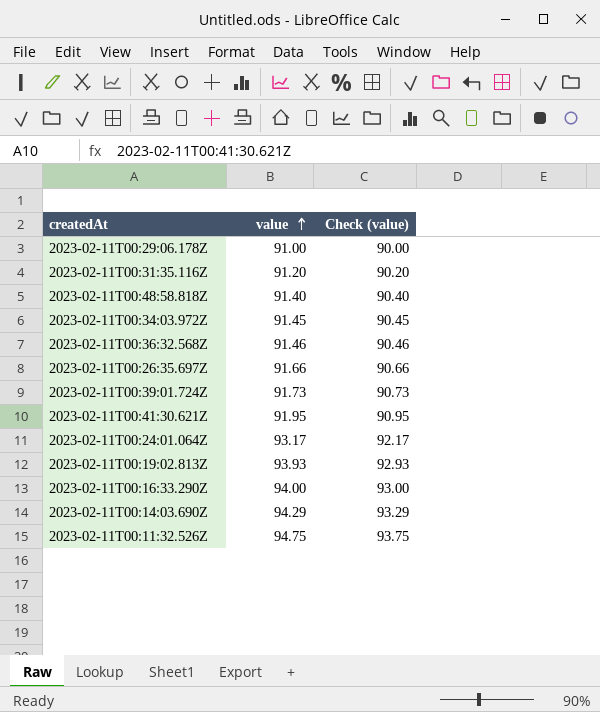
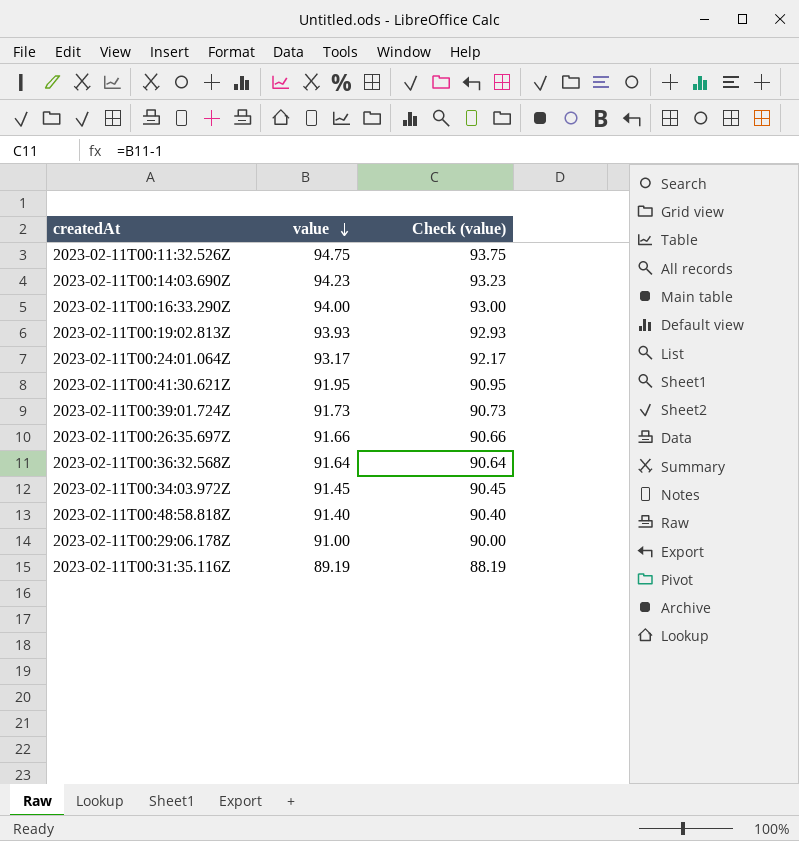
row order: value ascending -> value descending
2023-02-11T00:14:03.690Z | value: 94.29 -> 94.23
2023-02-11T00:14:03.690Z | Check (value): 93.29 -> 93.23
2023-02-11T00:36:32.568Z | value: 91.46 -> 91.64
2023-02-11T00:36:32.568Z | Check (value): 90.46 -> 90.64
2023-02-11T00:31:35.116Z | value: 91.20 -> 89.19
2023-02-11T00:31:35.116Z | Check (value): 90.20 -> 88.19

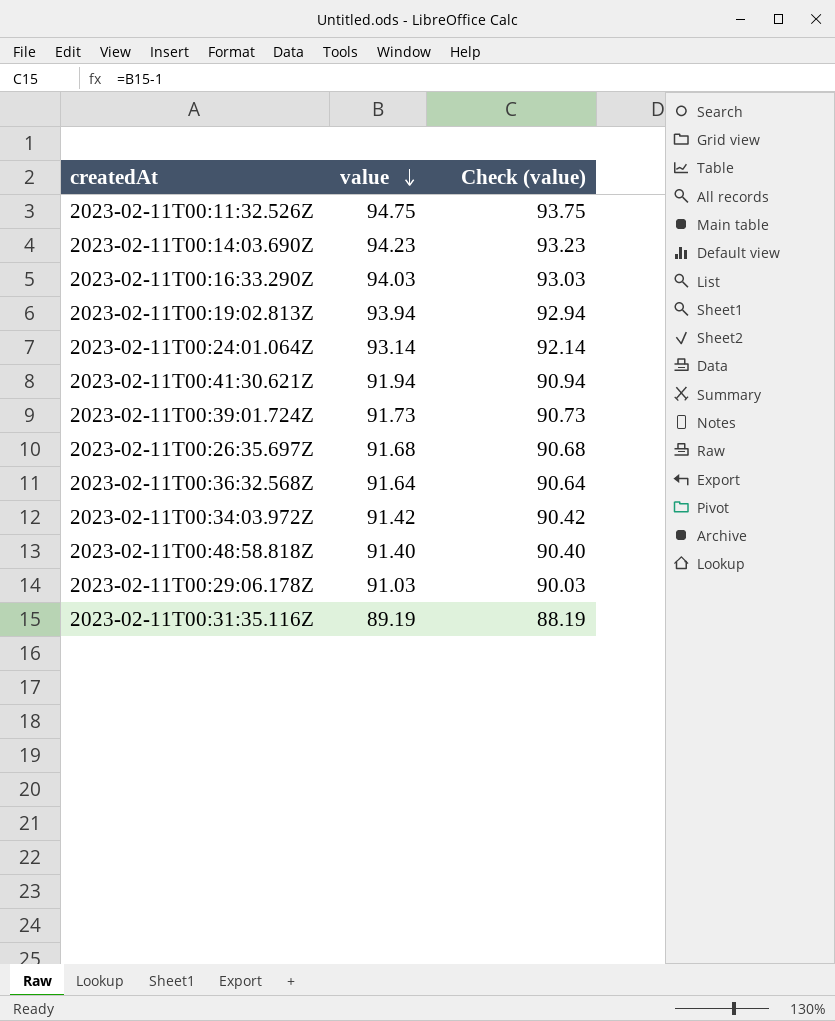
2023-02-11T00:16:33.290Z | value: 94.00 -> 94.03
2023-02-11T00:16:33.290Z | Check (value): 93.00 -> 93.03
2023-02-11T00:19:02.813Z | value: 93.93 -> 93.94
2023-02-11T00:19:02.813Z | Check (value): 92.93 -> 92.94
2023-02-11T00:24:01.064Z | value: 93.17 -> 93.14
2023-02-11T00:24:01.064Z | Check (value): 92.17 -> 92.14
2023-02-11T00:41:30.621Z | value: 91.95 -> 91.94
2023-02-11T00:41:30.621Z | Check (value): 90.95 -> 90.94
2023-02-11T00:26:35.697Z | value: 91.66 -> 91.68
2023-02-11T00:26:35.697Z | Check (value): 90.66 -> 90.68
2023-02-11T00:34:03.972Z | value: 91.45 -> 91.42
2023-02-11T00:34:03.972Z | Check (value): 90.45 -> 90.42
2023-02-11T00:29:06.178Z | value: 91.00 -> 91.03
2023-02-11T00:29:06.178Z | Check (value): 90.00 -> 90.03

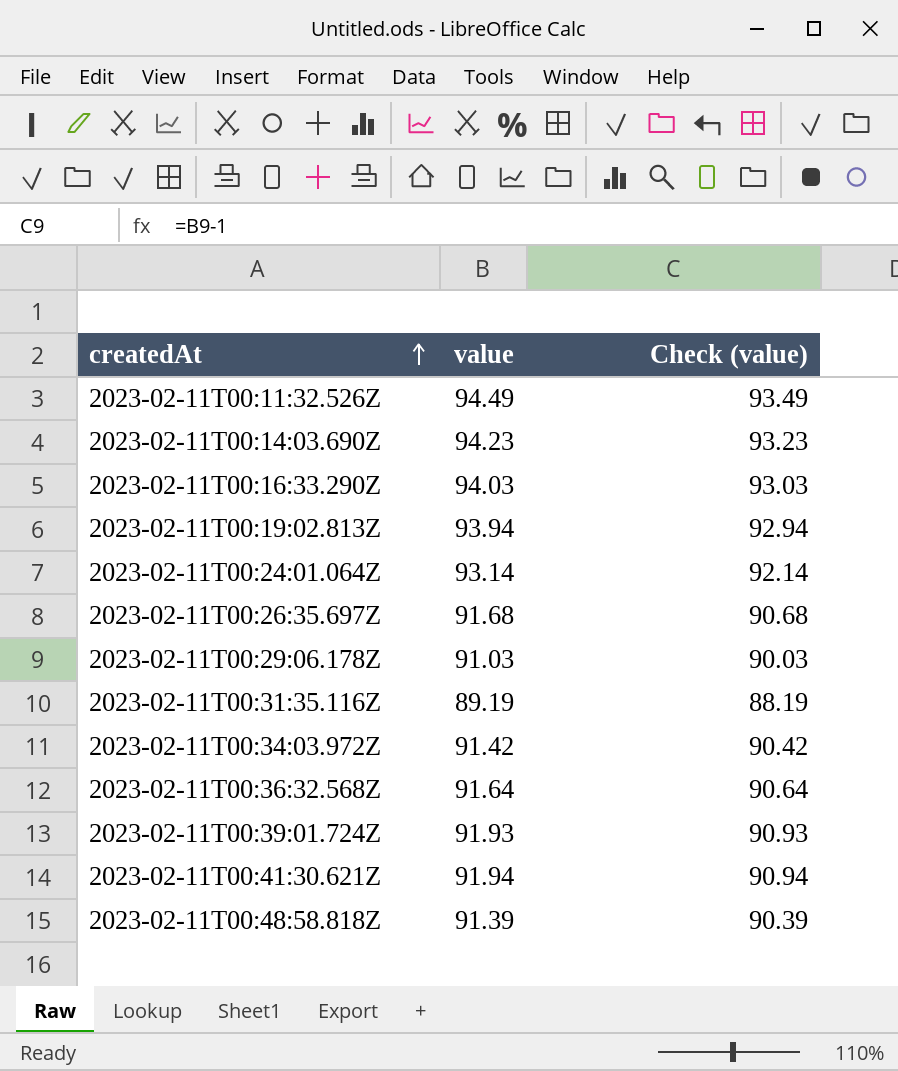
row order: value descending -> createdAt ascending
2023-02-11T00:11:32.526Z | value: 94.75 -> 94.49
2023-02-11T00:11:32.526Z | Check (value): 93.75 -> 93.49
2023-02-11T00:39:01.724Z | value: 91.73 -> 91.93
2023-02-11T00:39:01.724Z | Check (value): 90.73 -> 90.93
2023-02-11T00:48:58.818Z | value: 91.40 -> 91.39
2023-02-11T00:48:58.818Z | Check (value): 90.40 -> 90.39

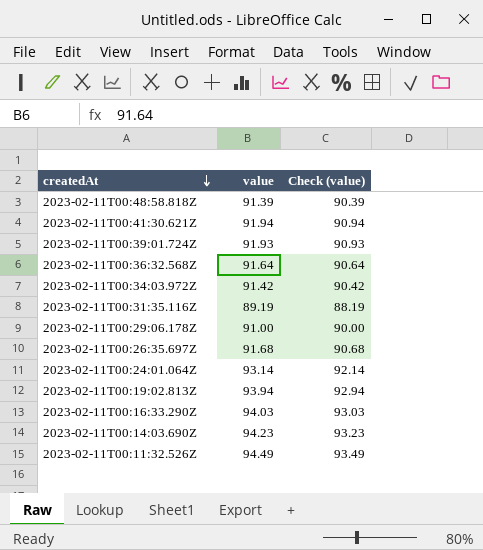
row order: createdAt ascending -> createdAt descending
2023-02-11T00:29:06.178Z | value: 91.03 -> 91.00
2023-02-11T00:29:06.178Z | Check (value): 90.03 -> 90.00

